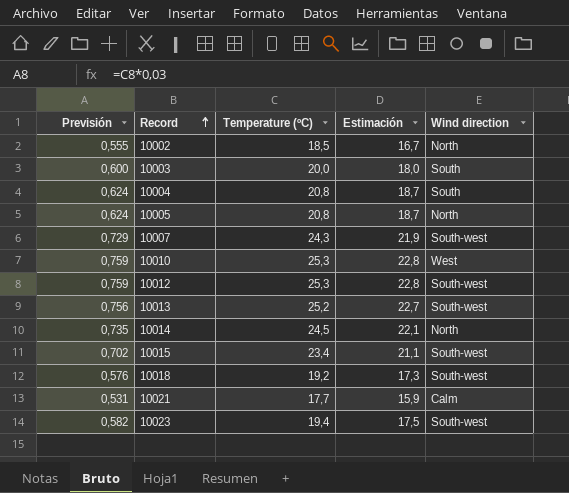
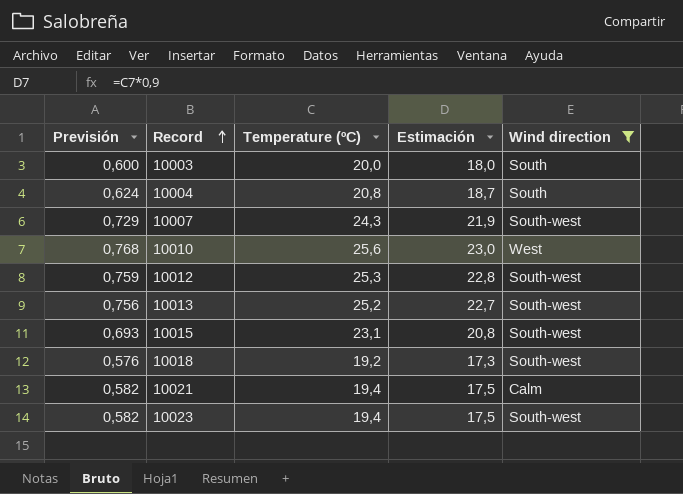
filter: none -> Wind direction != North
10010 | Previsión: 0,759 -> 0,768
10010 | Temperature (ºC): 25,3 -> 25,6
10010 | Estimación: 22,8 -> 23,0
10015 | Previsión: 0,702 -> 0,693
10015 | Temperature (ºC): 23,4 -> 23,1
10015 | Estimación: 21,1 -> 20,8
10021 | Previsión: 0,531 -> 0,582
10021 | Temperature (ºC): 17,7 -> 19,4
10021 | Estimación: 15,9 -> 17,5

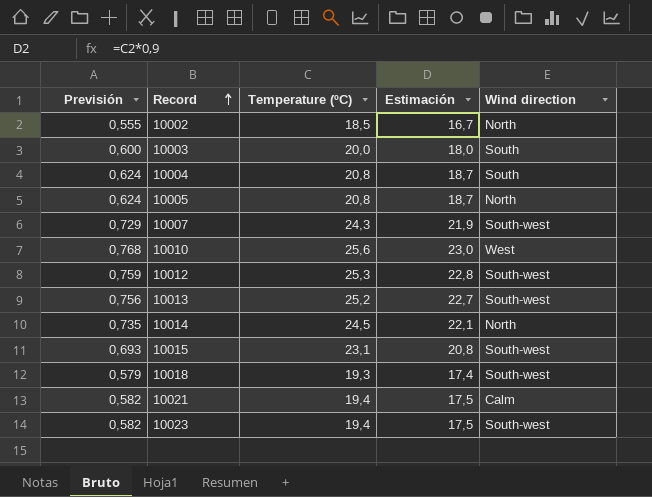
filter: Wind direction != North -> none
10018 | Previsión: 0,576 -> 0,579
10018 | Temperature (ºC): 19,2 -> 19,3
10018 | Estimación: 17,3 -> 17,4

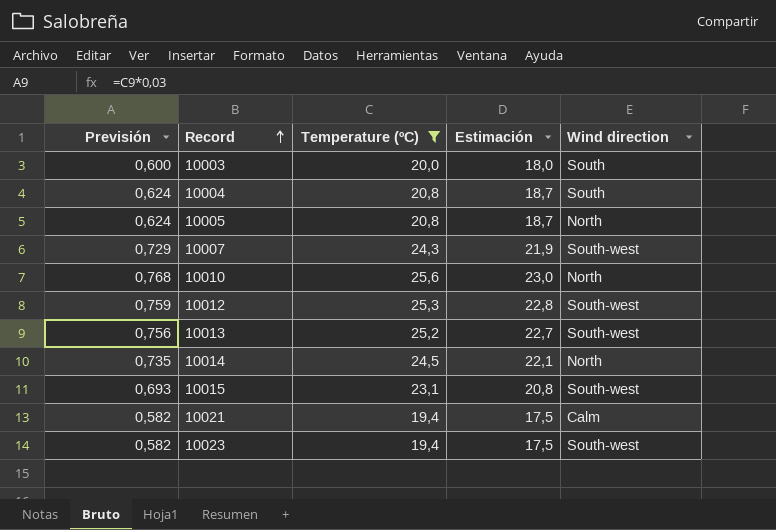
filter: none -> Temperature (ºC) >= 19,4
10010 | Wind direction: West -> North

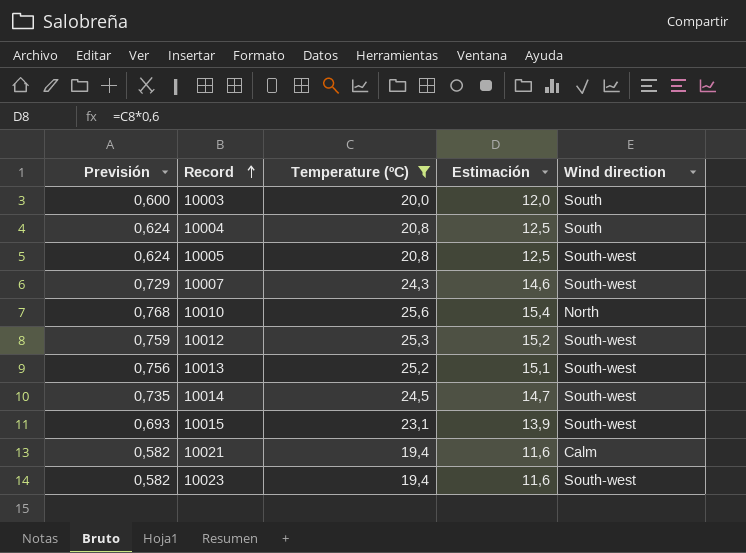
column Estimación | formula: [Temperature (ºC)] * 0,9 -> [Temperature (ºC)] * 0,6
10005 | Wind direction: North -> South-west
10014 | Wind direction: North -> South-west

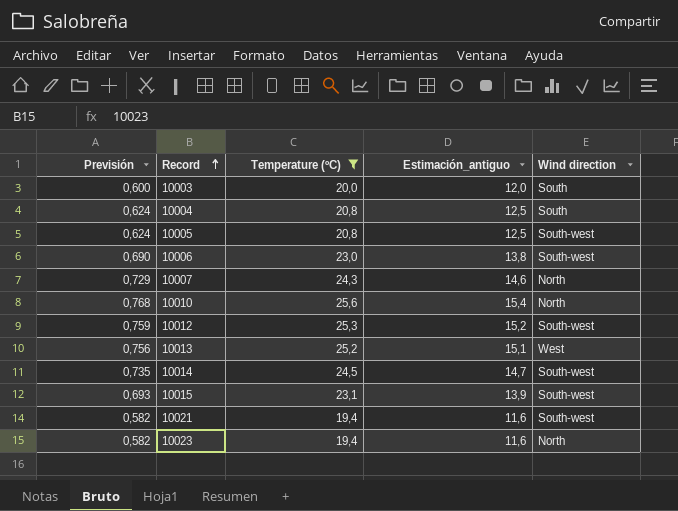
column name: Estimación -> Estimación_antiguo
row 10006: none -> 0,690 | 23,0 | 13,8 | South-west
10007 | Wind direction: South-west -> North
10013 | Wind direction: South-west -> West
10021 | Wind direction: Calm -> South-west
10023 | Wind direction: South-west -> North

